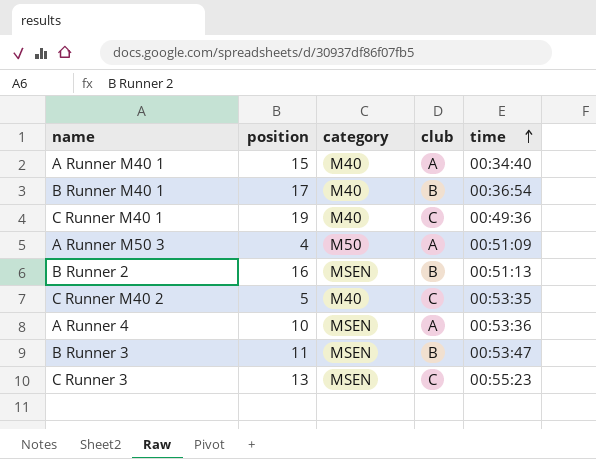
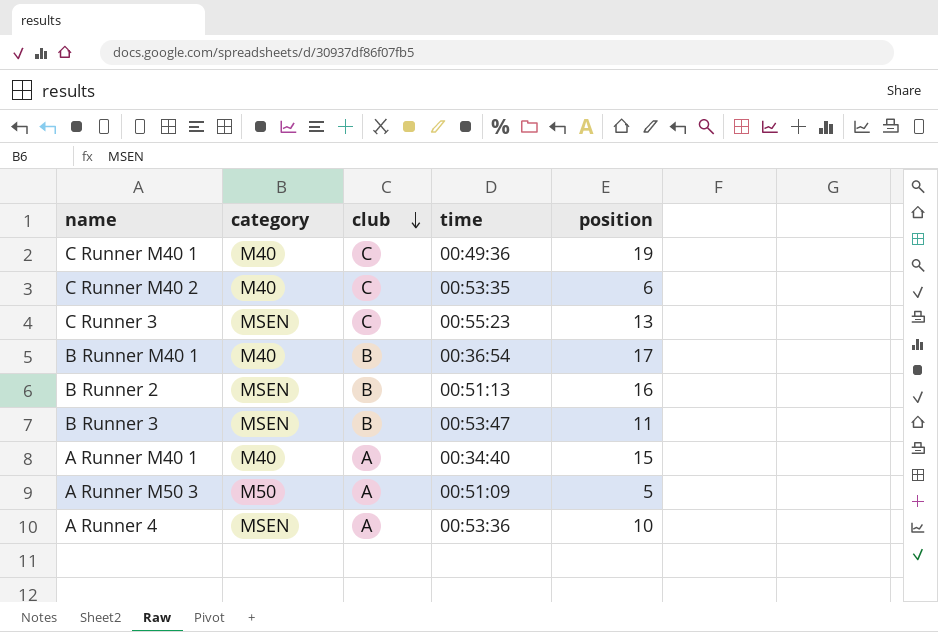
row order: time ascending -> club descending
column position | position: 2 -> 5
C Runner M40 2 | position: 5 -> 6
A Runner M50 3 | position: 4 -> 5

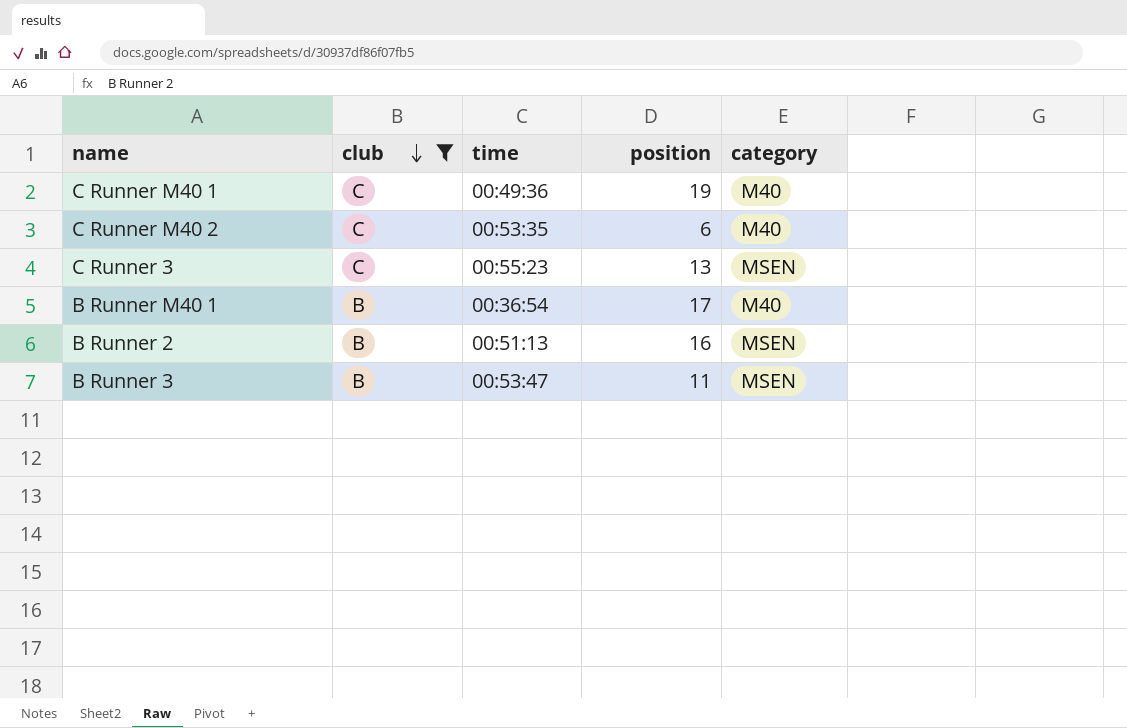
filter: none -> club != A
column category | position: 2 -> 5

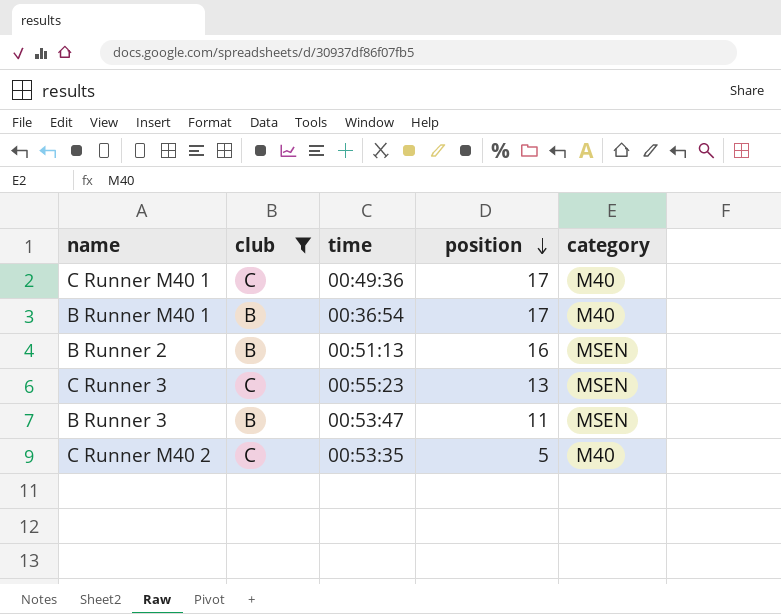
row order: club descending -> position descending
C Runner M40 1 | position: 19 -> 17
C Runner M40 2 | position: 6 -> 5

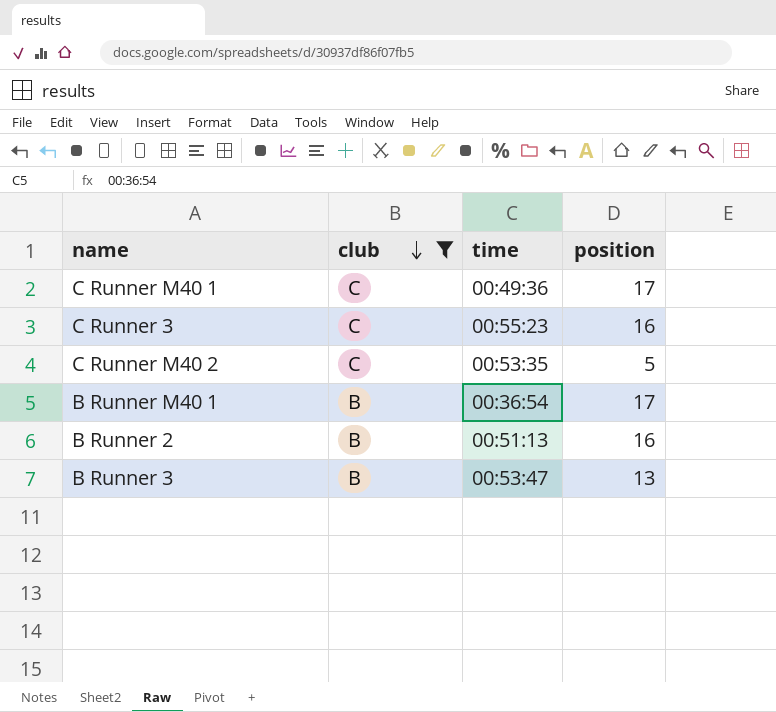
row order: position descending -> club descending
column category | position: 5 -> none
C Runner 3 | position: 13 -> 16
B Runner 3 | position: 11 -> 13

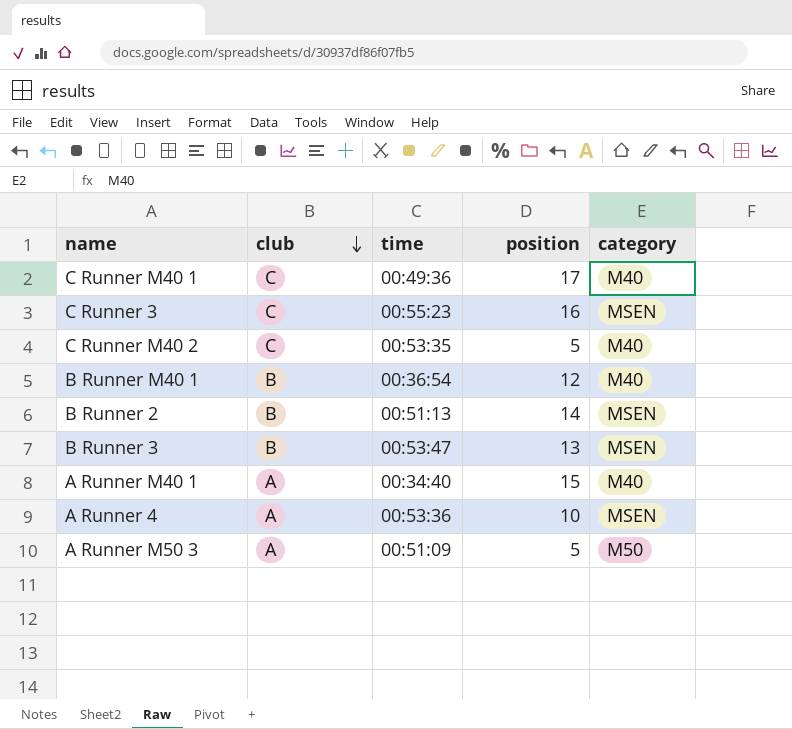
filter: club != A -> none
column category | position: none -> 5
B Runner M40 1 | position: 17 -> 12
B Runner 2 | position: 16 -> 14

